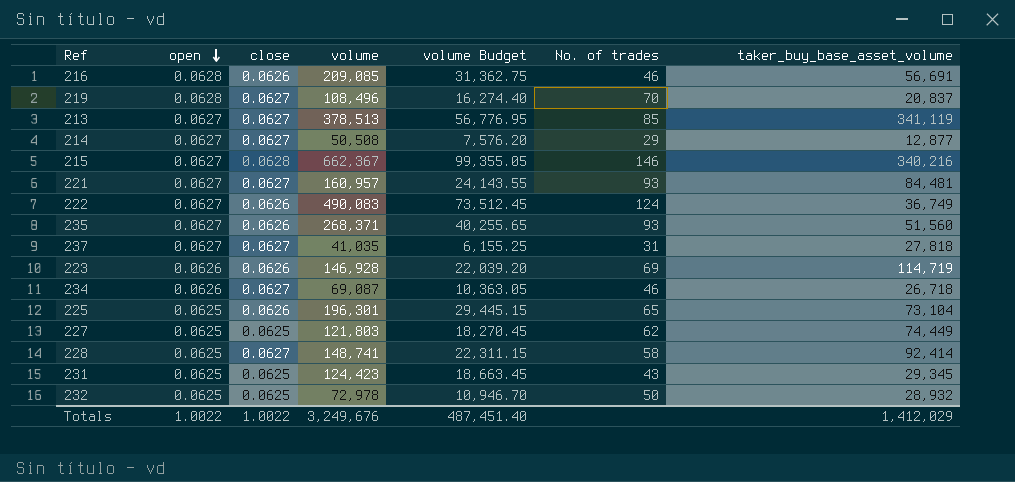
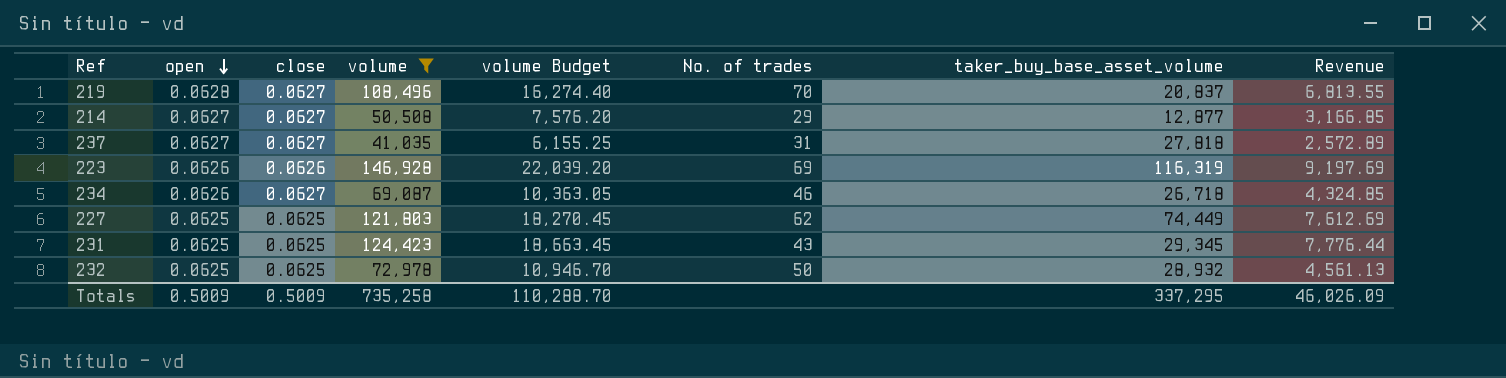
filter: none -> volume <= 146,928
column Revenue | formula: none -> [open] * [volume]
223 | taker_buy_base_asset_volume: 114,719 -> 116,319
Totals | open: 1.0022 -> 0.5009
Totals | close: 1.0022 -> 0.5009
Totals | volume: 3,249,676 -> 735,258
Totals | volume Budget: 487,451.40 -> 110,288.70
Totals | taker_buy_base_asset_volume: 1,412,029 -> 337,295

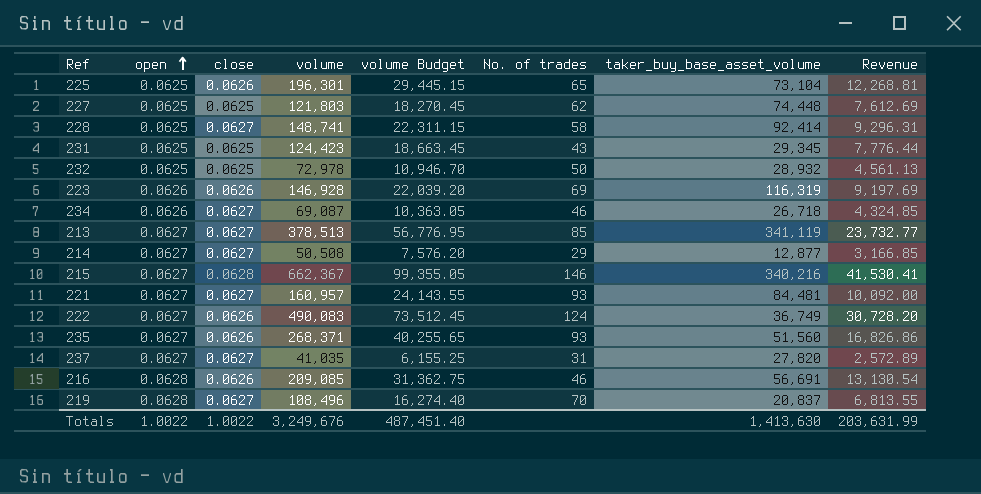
filter: volume <= 146,928 -> none
row order: open descending -> open ascending
227 | taker_buy_base_asset_volume: 74,449 -> 74,448
237 | taker_buy_base_asset_volume: 27,818 -> 27,820
Totals | open: 0.5009 -> 1.0022
Totals | close: 0.5009 -> 1.0022
Totals | volume: 735,258 -> 3,249,676
Totals | volume Budget: 110,288.70 -> 487,451.40
Totals | taker_buy_base_asset_volume: 337,295 -> 1,413,630
Totals | Revenue: 46,026.09 -> 203,631.99

